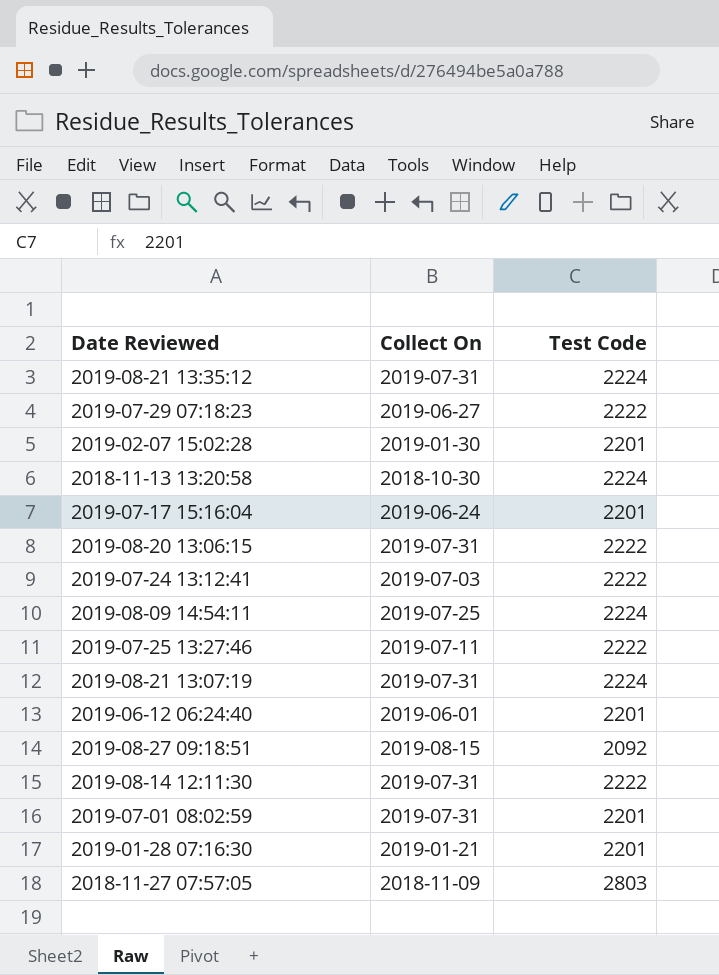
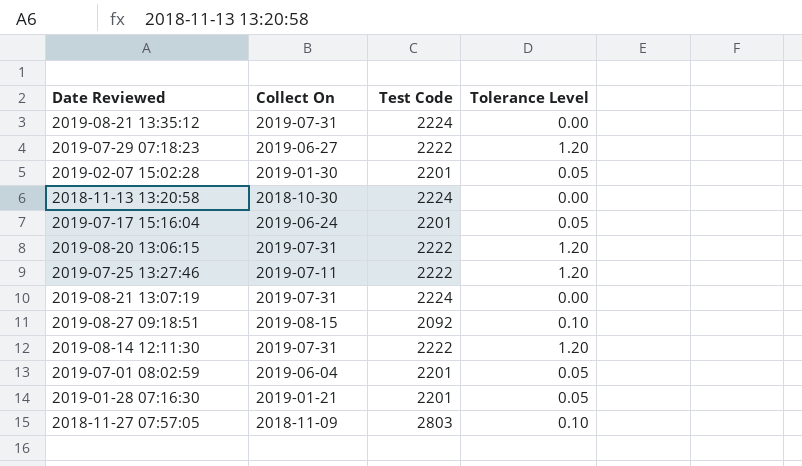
column Tolerance Level | position: none -> 4
row 2019-07-24 13:12:41: 2019-07-03 | 2222 -> none
row 2019-08-09 14:54:11: 2019-07-25 | 2224 -> none
row 2019-06-12 06:24:40: 2019-06-01 | 2201 -> none
2019-07-01 08:02:59 | Collect On: 2019-07-31 -> 2019-06-04

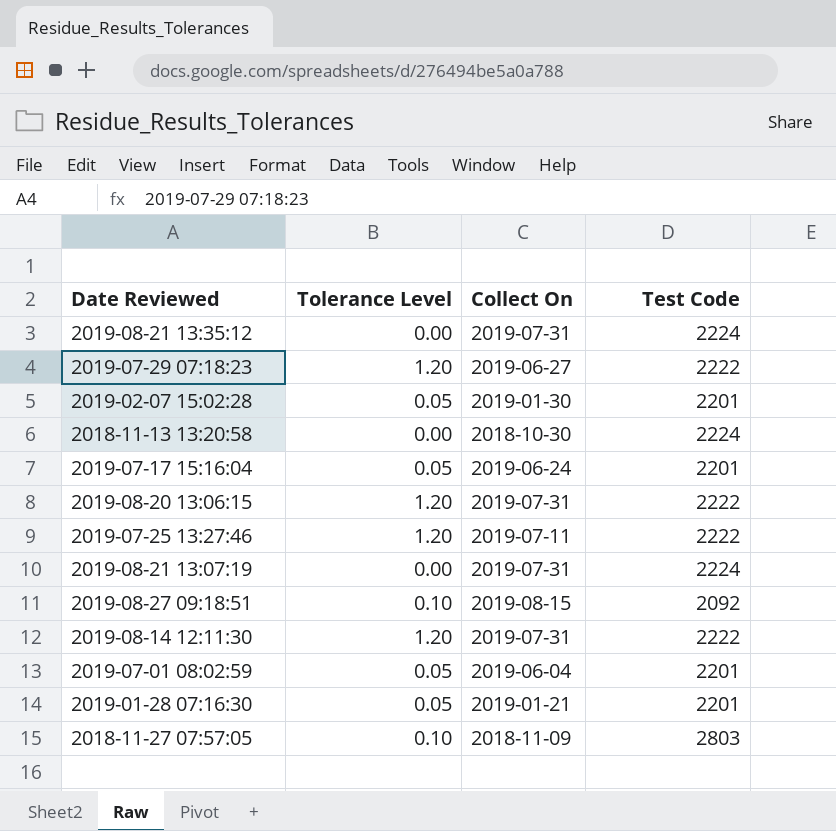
column Tolerance Level | position: 4 -> 2

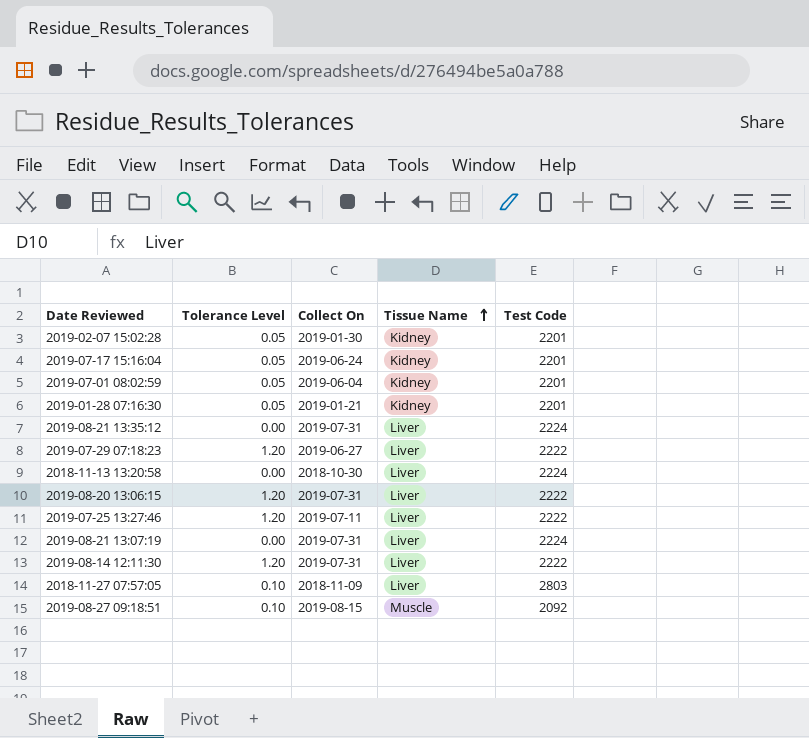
row order: none -> Tissue Name ascending
column Tissue Name | position: none -> 4

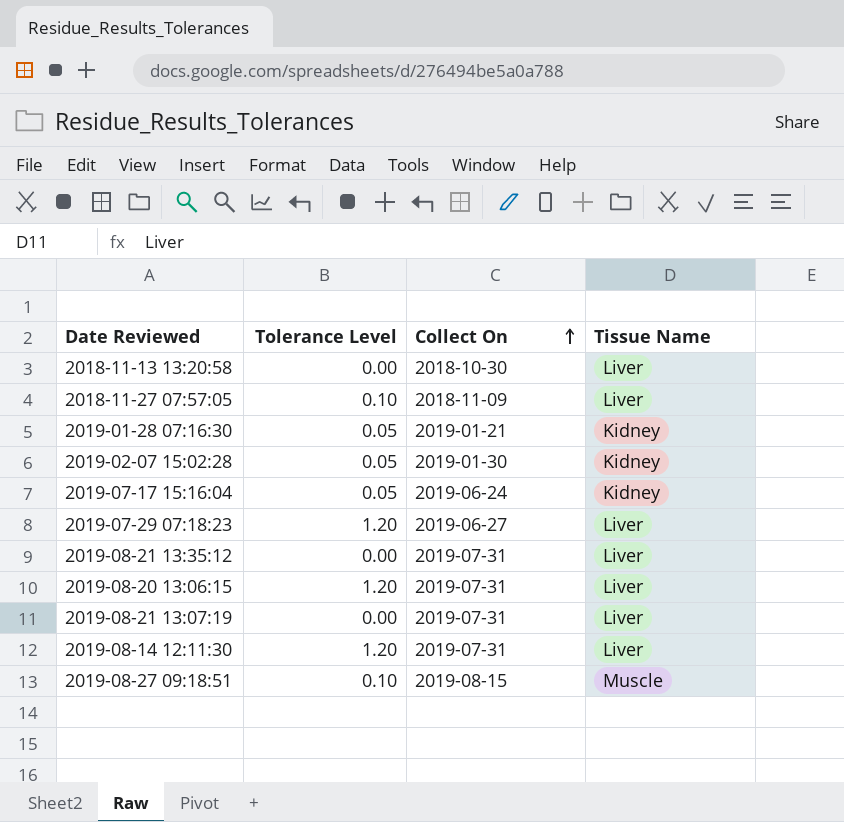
row order: Tissue Name ascending -> Collect On ascending
column Test Code | position: 5 -> none
row 2019-07-01 08:02:59: 0.05 | 2019-06-04 | Kidney | 2201 -> none
row 2019-07-25 13:27:46: 1.20 | 2019-07-11 | Liver | 2222 -> none

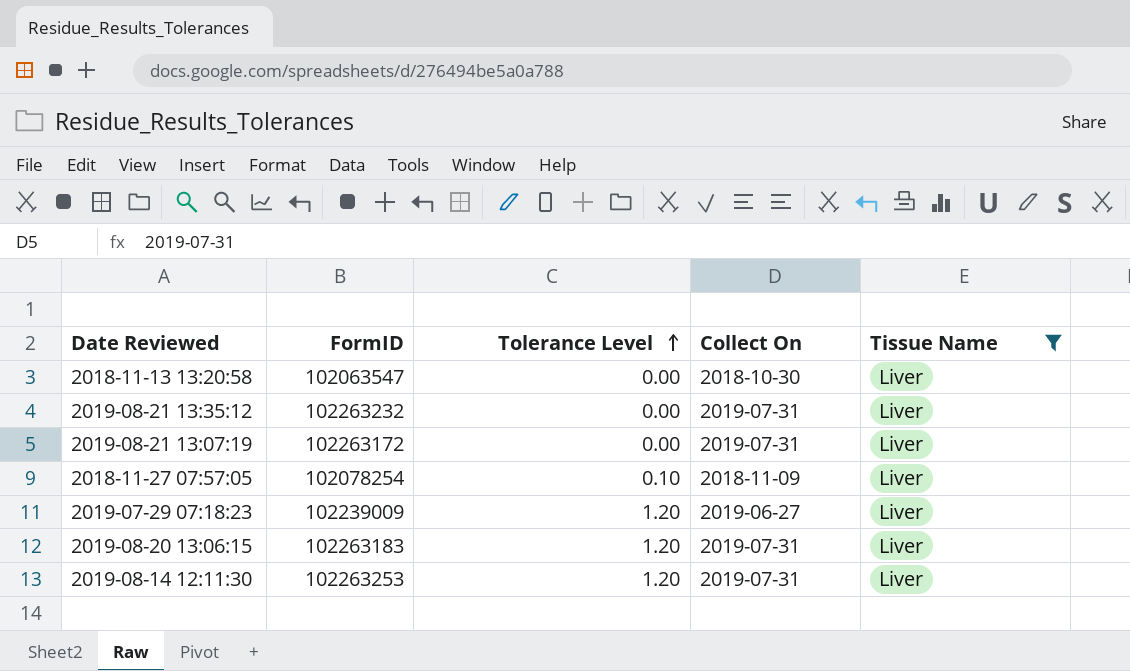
filter: none -> Tissue Name = Liver
row order: Collect On ascending -> Tolerance Level ascending
column FormID | position: none -> 2

